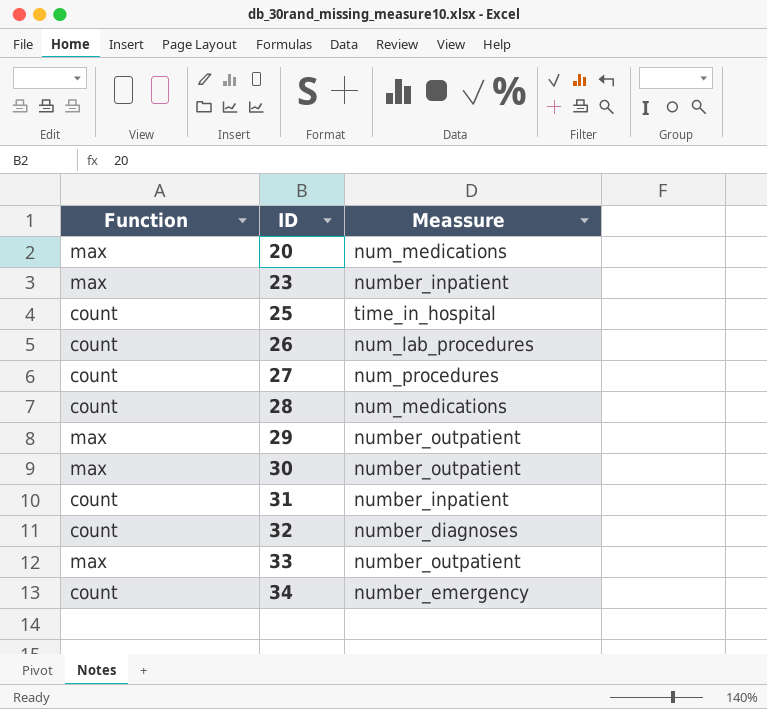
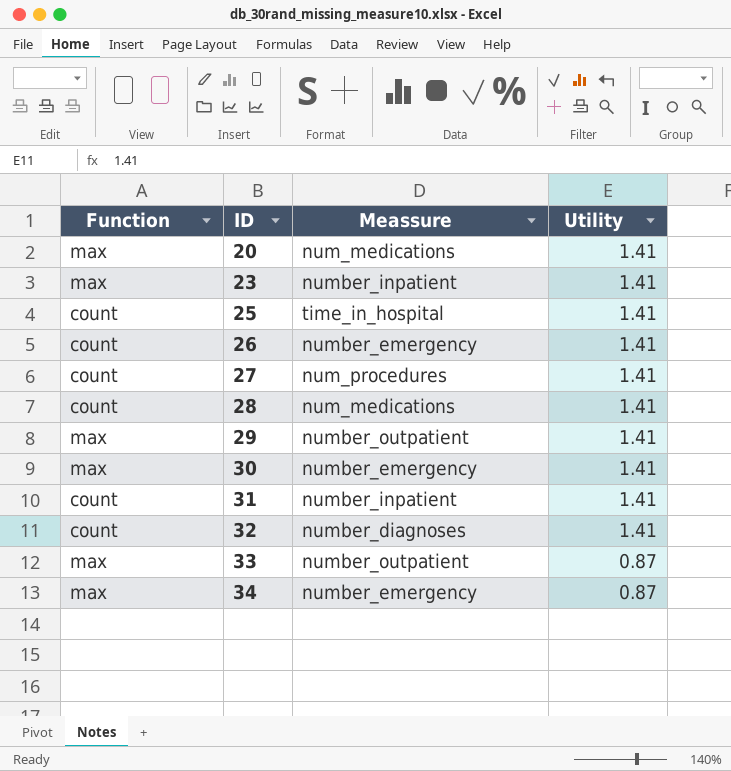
column Utility | position: none -> 4
26 | Meassure: num_lab_procedures -> number_emergency
30 | Meassure: number_outpatient -> number_emergency
34 | Function: count -> max

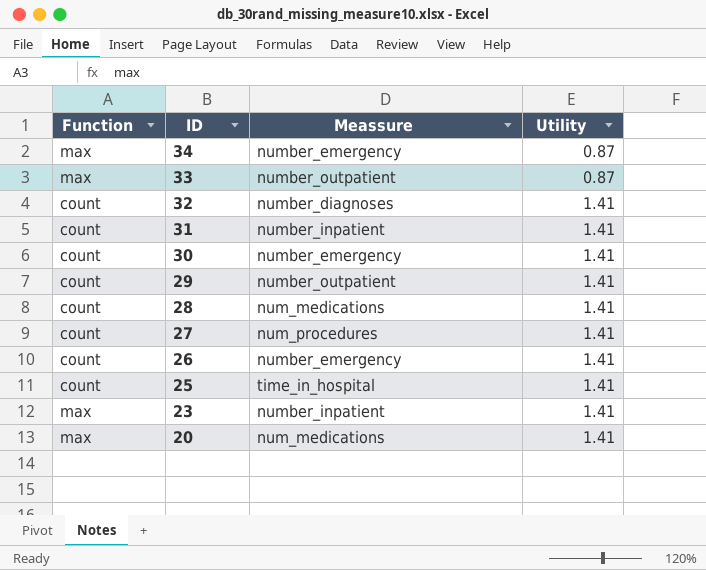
row order: ID ascending -> ID descending
30 | Function: max -> count
29 | Function: max -> count

